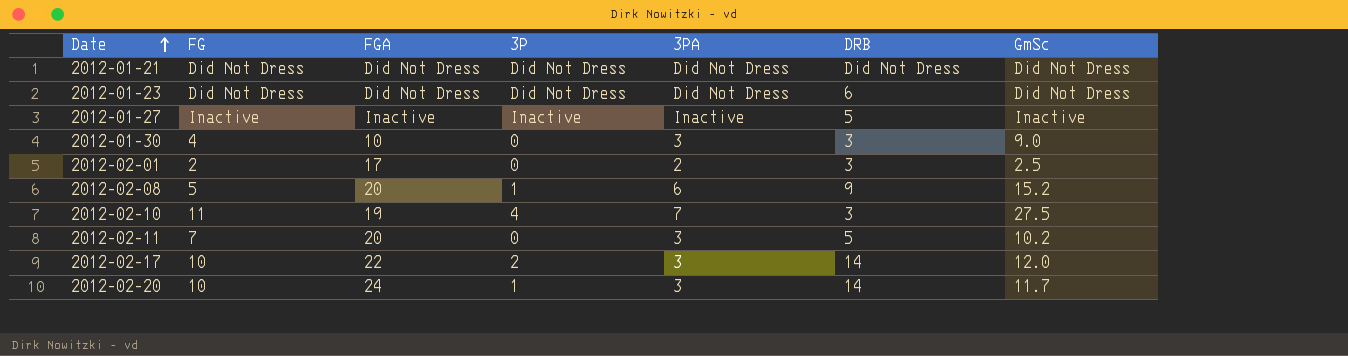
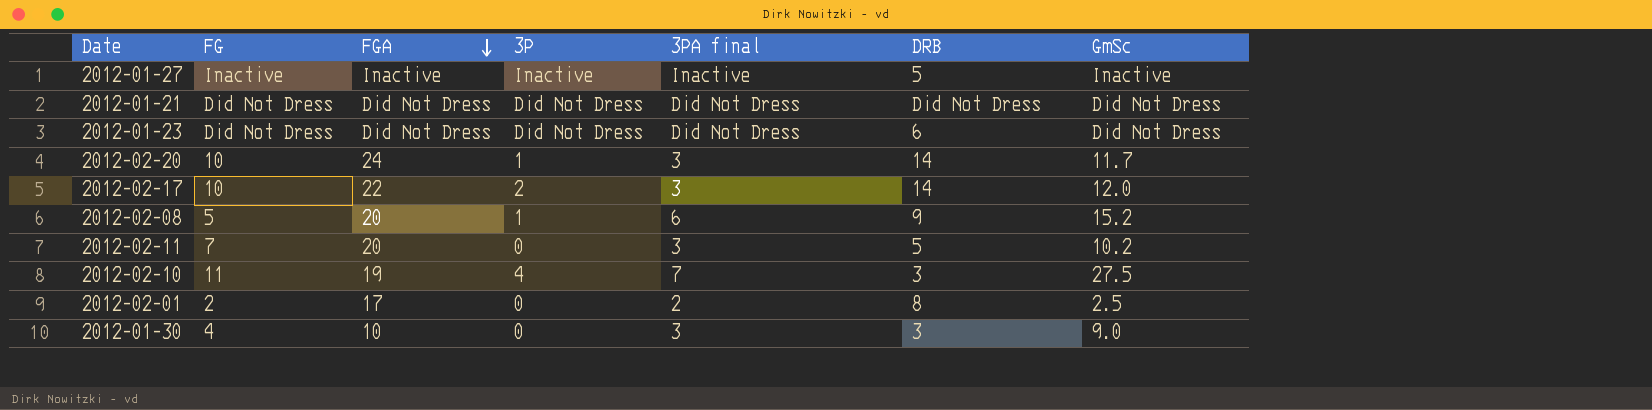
row order: Date ascending -> FGA descending
column name: 3PA -> 3PA final
2012-02-01 | DRB: 3 -> 8

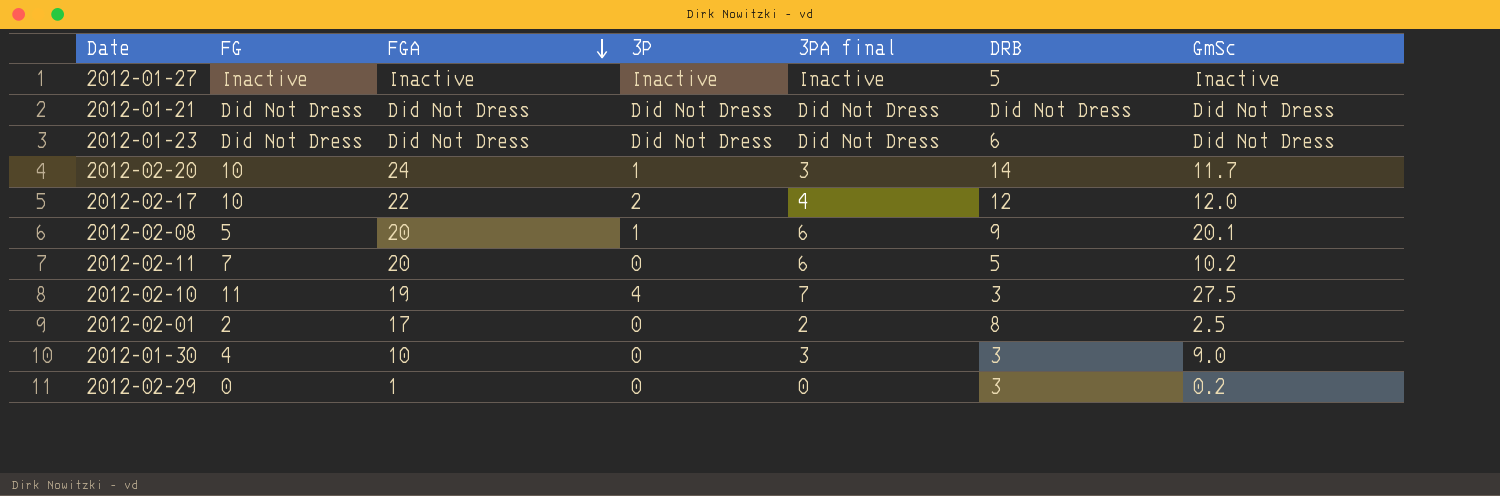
2012-02-17 | 3PA final: 3 -> 4
2012-02-17 | DRB: 14 -> 12
2012-02-08 | GmSc: 15.2 -> 20.1
2012-02-11 | 3PA final: 3 -> 6
row 2012-02-29: none -> 0 | 1 | 0 | 0 | 3 | 0.2

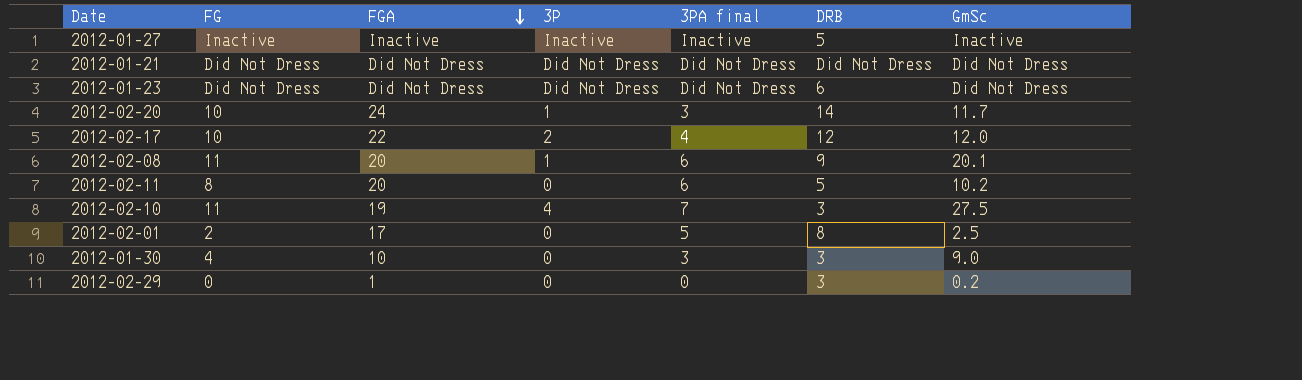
2012-02-08 | FG: 5 -> 11
2012-02-11 | FG: 7 -> 8
2012-02-01 | 3PA final: 2 -> 5

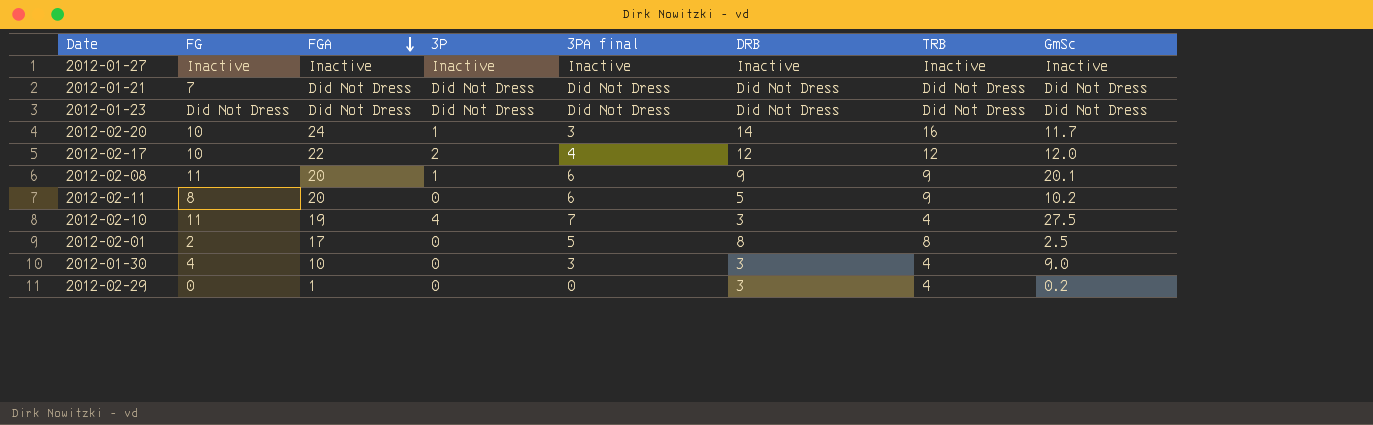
column TRB | position: none -> 7
2012-01-27 | DRB: 5 -> Inactive
2012-01-21 | FG: Did Not Dress -> 7
2012-01-23 | DRB: 6 -> Did Not Dress

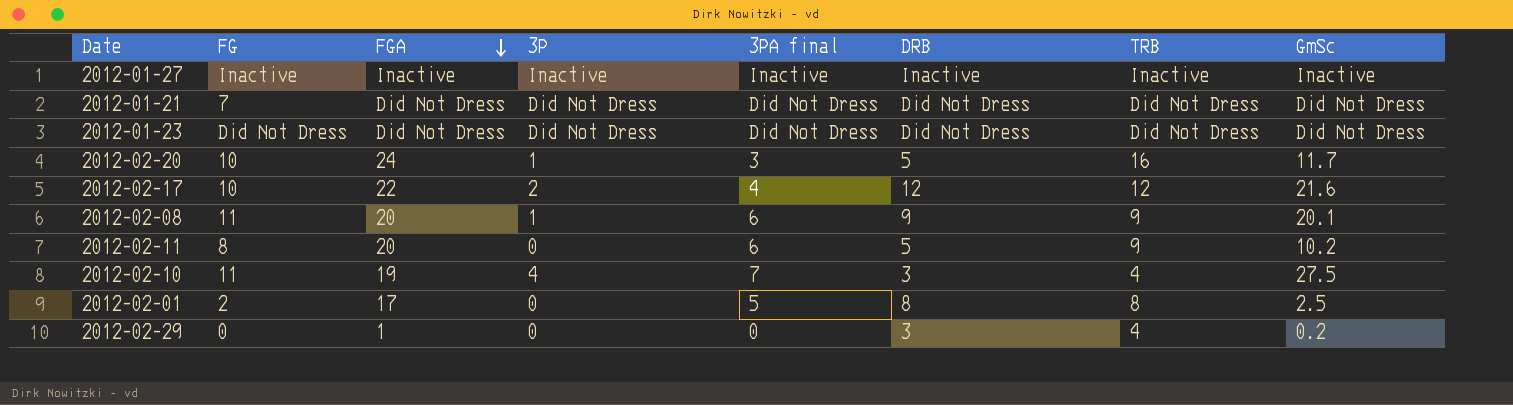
row 2012-01-30: 4 | 10 | 0 | 3 | 3 | 4 | 9.0 -> none
2012-02-20 | DRB: 14 -> 5
2012-02-17 | GmSc: 12.0 -> 21.6

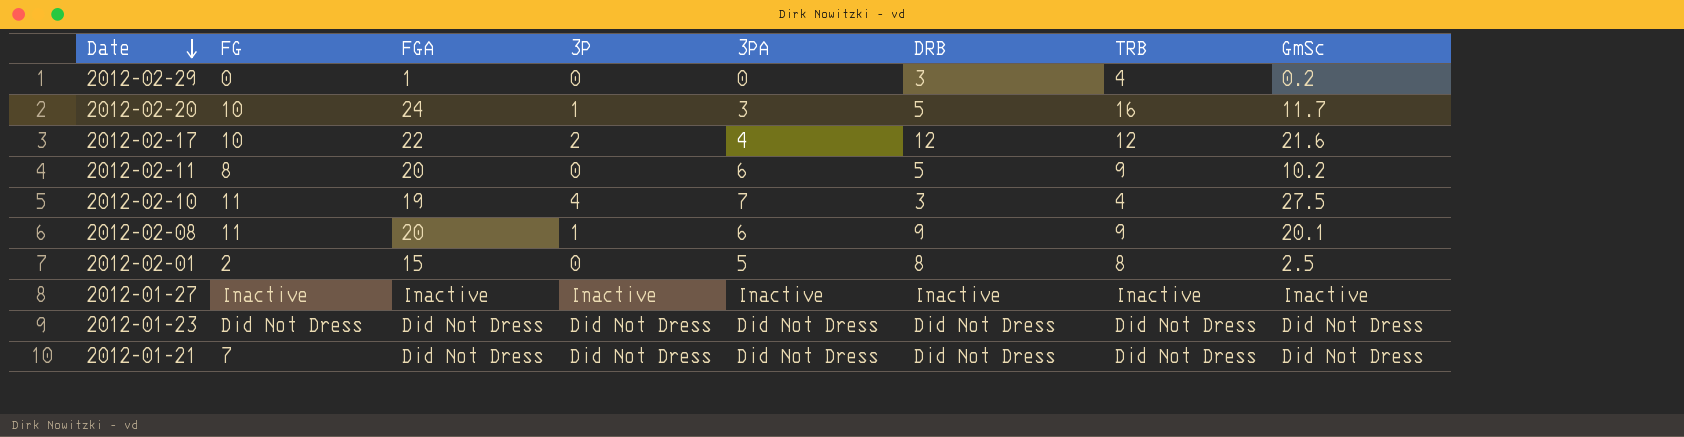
row order: FGA descending -> Date descending
column name: 3PA final -> 3PA
2012-02-01 | FGA: 17 -> 15

